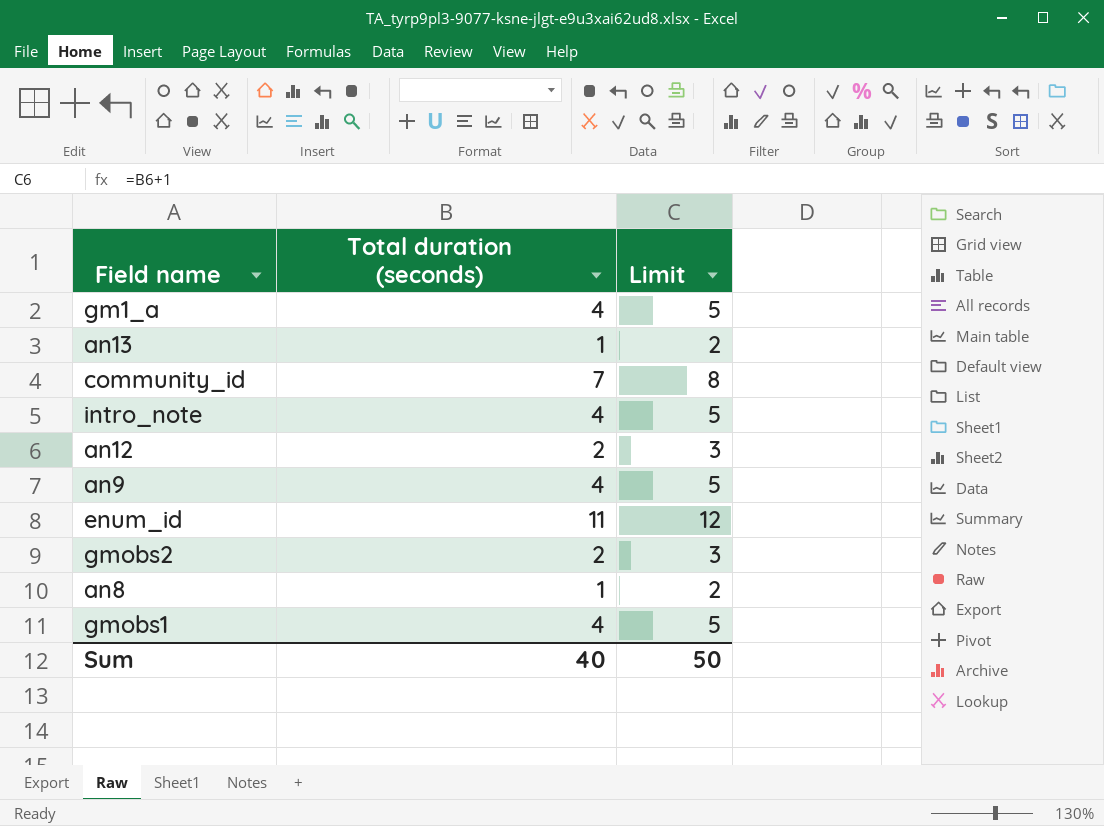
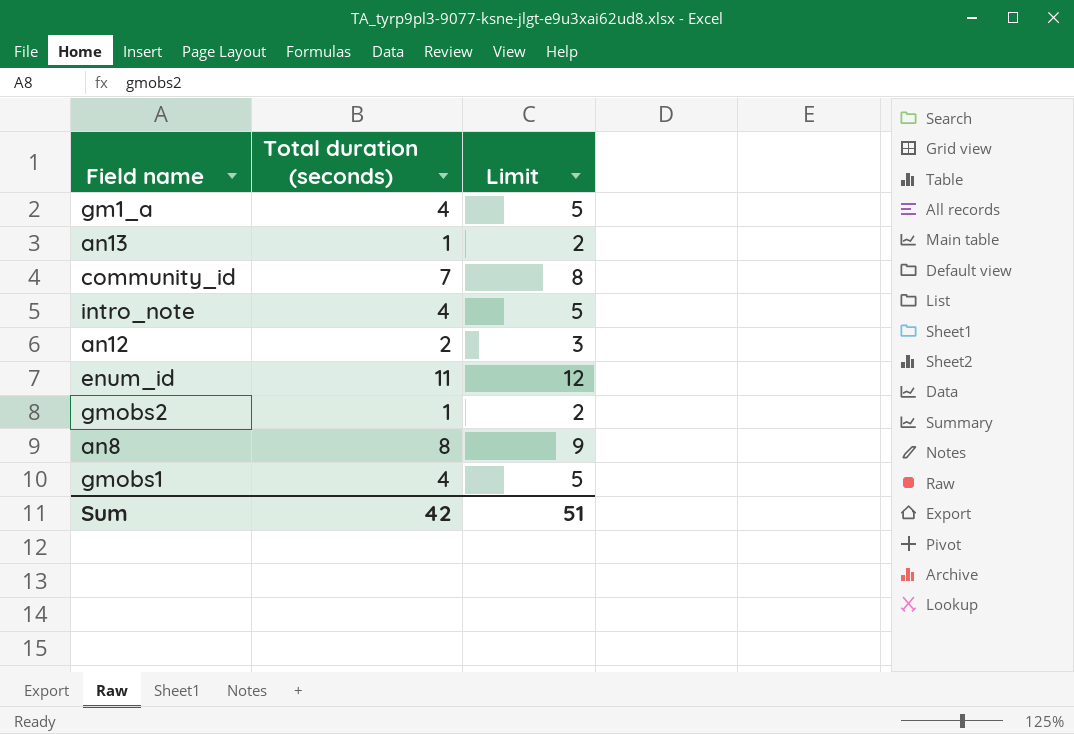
row an9: 4 | 5 -> none
gmobs2 | Total duration (seconds): 2 -> 1
gmobs2 | Limit: 3 -> 2
an8 | Total duration (seconds): 1 -> 8
an8 | Limit: 2 -> 9
Sum | Total duration (seconds): 40 -> 42
Sum | Limit: 50 -> 51

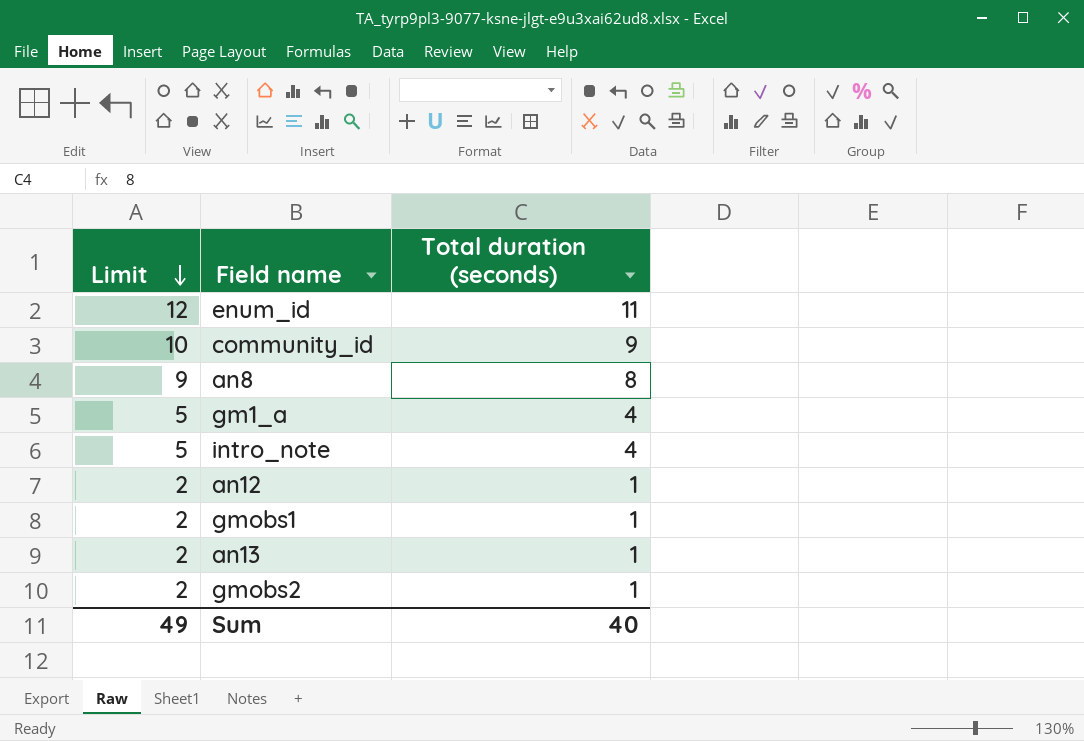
row order: none -> Limit descending
column Limit | position: 3 -> 1
community_id | Limit: 8 -> 10
community_id | Total duration (seconds): 7 -> 9
an12 | Limit: 3 -> 2
an12 | Total duration (seconds): 2 -> 1
gmobs1 | Limit: 5 -> 2
gmobs1 | Total duration (seconds): 4 -> 1
Sum | Limit: 51 -> 49
Sum | Total duration (seconds): 42 -> 40

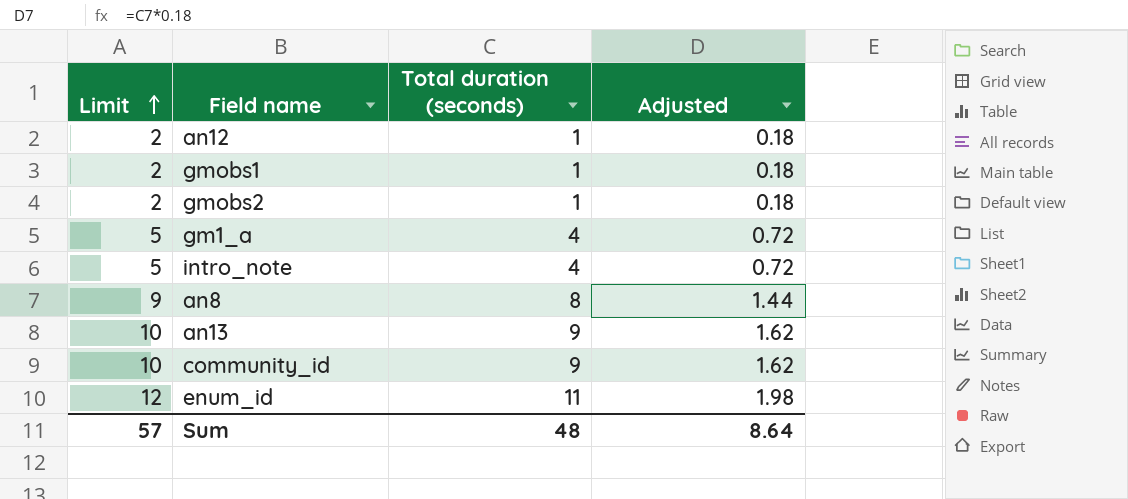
row order: Limit descending -> Limit ascending
column Adjusted | formula: none -> [Total duration (seconds)] * 0.18
an13 | Limit: 2 -> 10
an13 | Total duration (seconds): 1 -> 9
Sum | Limit: 49 -> 57
Sum | Total duration (seconds): 40 -> 48

